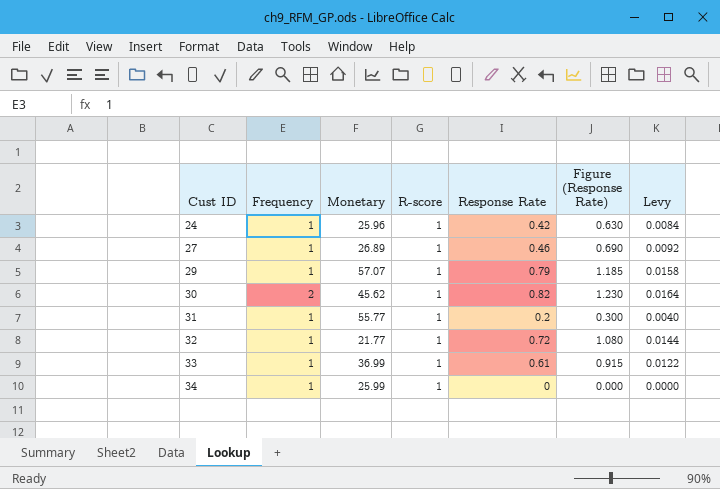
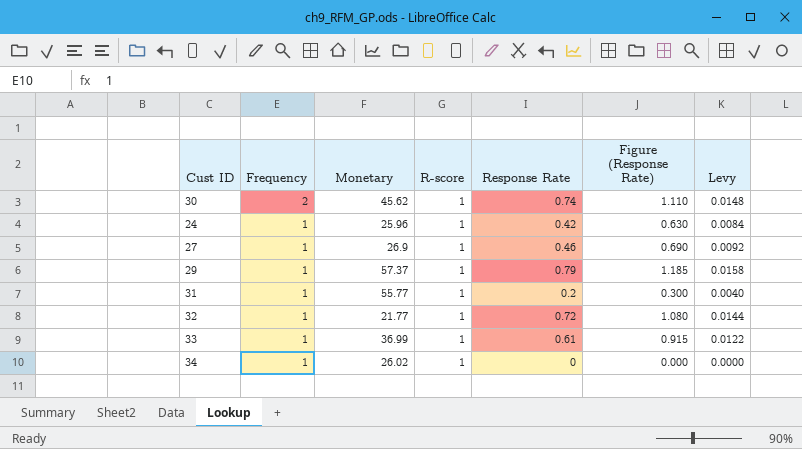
row order: Cust ID ascending -> Frequency descending
30 | Response Rate: 0.82 -> 0.74
30 | Figure (Response Rate): 1.230 -> 1.110
30 | Levy: 0.0164 -> 0.0148
27 | Monetary: 26.89 -> 26.9
29 | Monetary: 57.07 -> 57.37
34 | Monetary: 25.99 -> 26.02

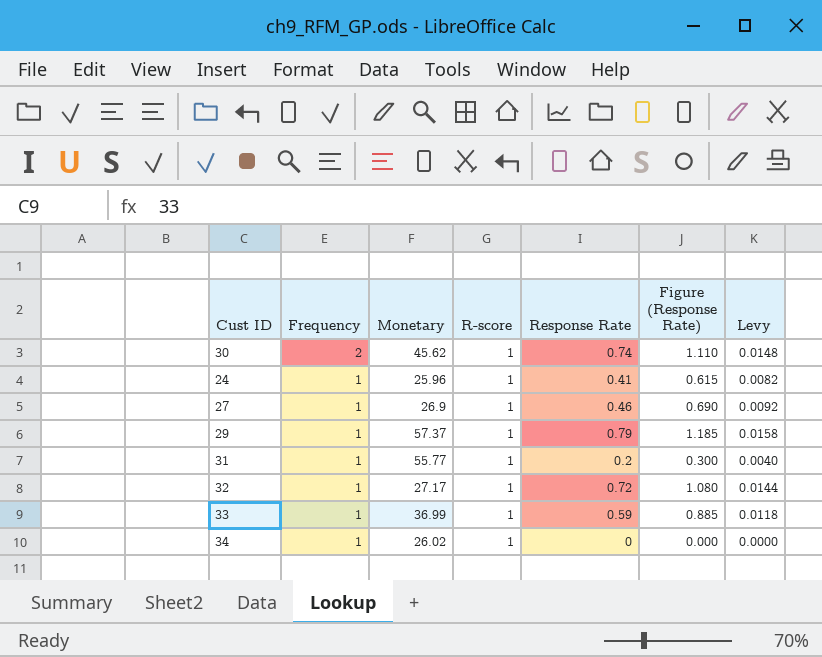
24 | Response Rate: 0.42 -> 0.41
24 | Figure (Response Rate): 0.630 -> 0.615
24 | Levy: 0.0084 -> 0.0082
32 | Monetary: 21.77 -> 27.17
33 | Response Rate: 0.61 -> 0.59
33 | Figure (Response Rate): 0.915 -> 0.885
33 | Levy: 0.0122 -> 0.0118

